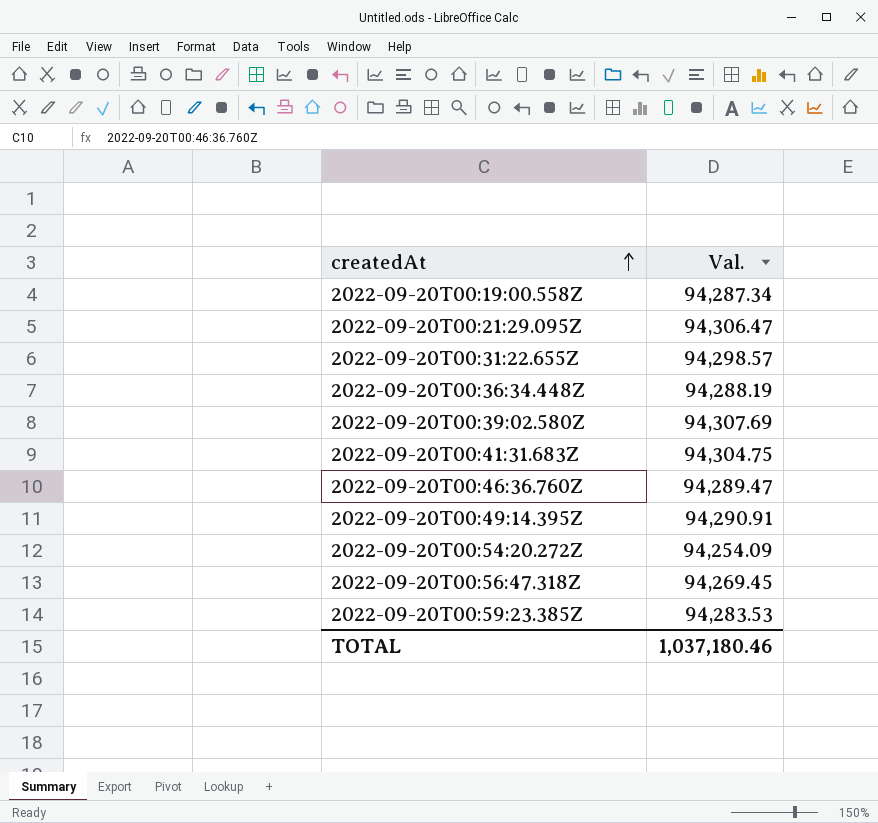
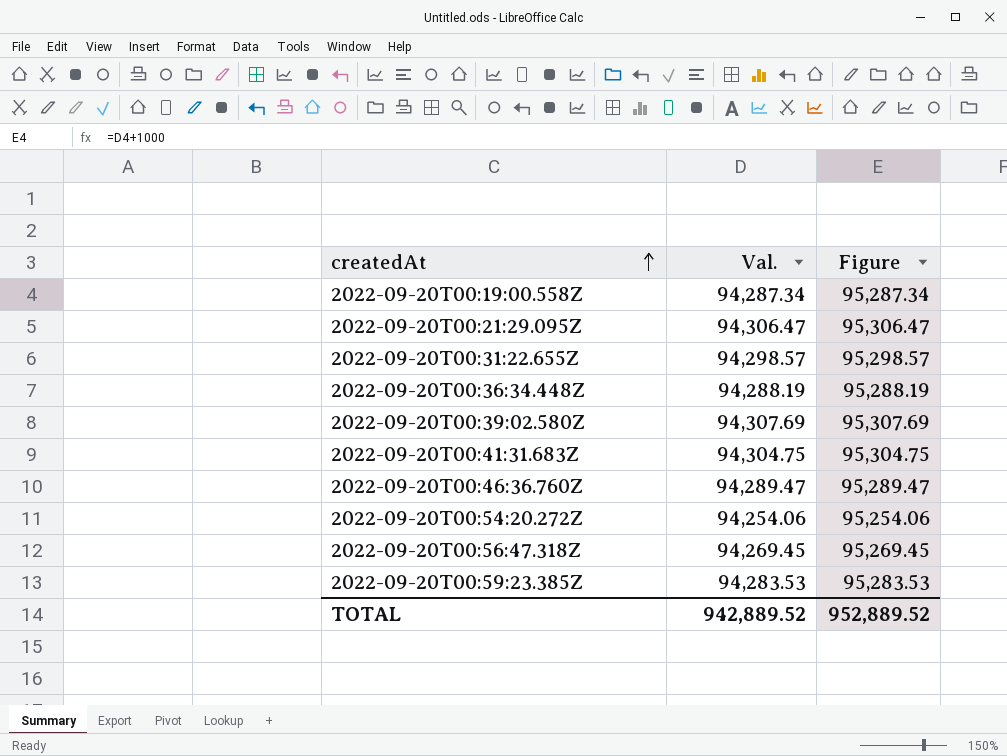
column Figure | formula: none -> [Val.] + 1000
row 2022-09-20T00:49:14.395Z: 94,290.91 -> none
2022-09-20T00:54:20.272Z | Val.: 94,254.09 -> 94,254.06
TOTAL | Val.: 1,037,180.46 -> 942,889.52

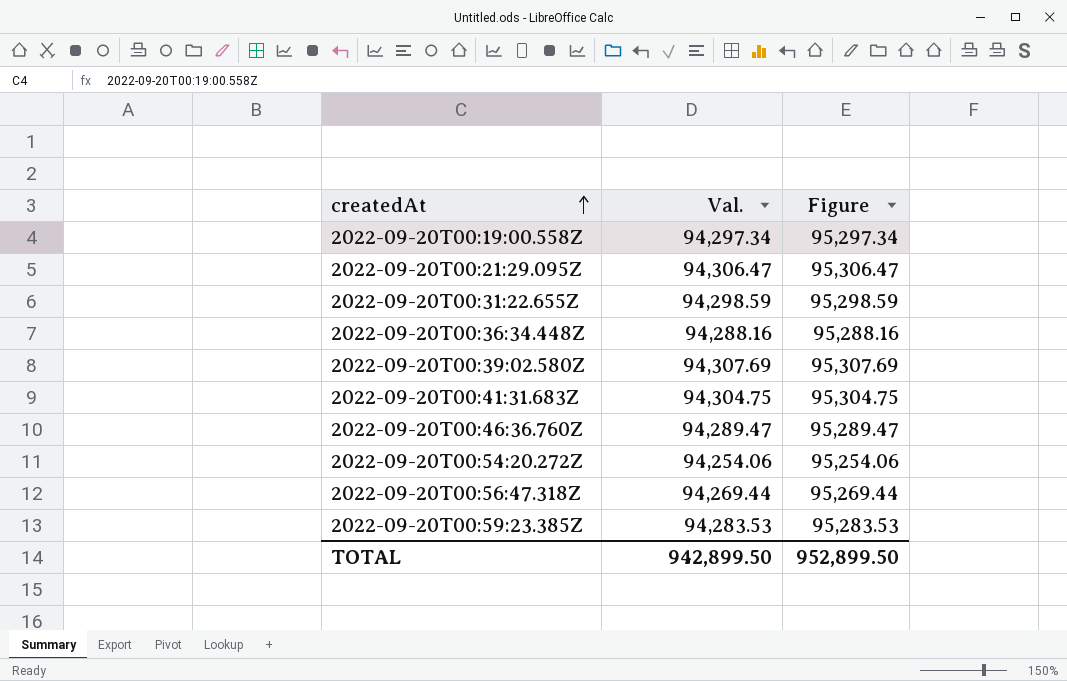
2022-09-20T00:19:00.558Z | Val.: 94,287.34 -> 94,297.34
2022-09-20T00:19:00.558Z | Figure: 95,287.34 -> 95,297.34
2022-09-20T00:31:22.655Z | Val.: 94,298.57 -> 94,298.59
2022-09-20T00:31:22.655Z | Figure: 95,298.57 -> 95,298.59
2022-09-20T00:36:34.448Z | Val.: 94,288.19 -> 94,288.16
2022-09-20T00:36:34.448Z | Figure: 95,288.19 -> 95,288.16
2022-09-20T00:56:47.318Z | Val.: 94,269.45 -> 94,269.44
2022-09-20T00:56:47.318Z | Figure: 95,269.45 -> 95,269.44
TOTAL | Val.: 942,889.52 -> 942,899.50
TOTAL | Figure: 952,889.52 -> 952,899.50

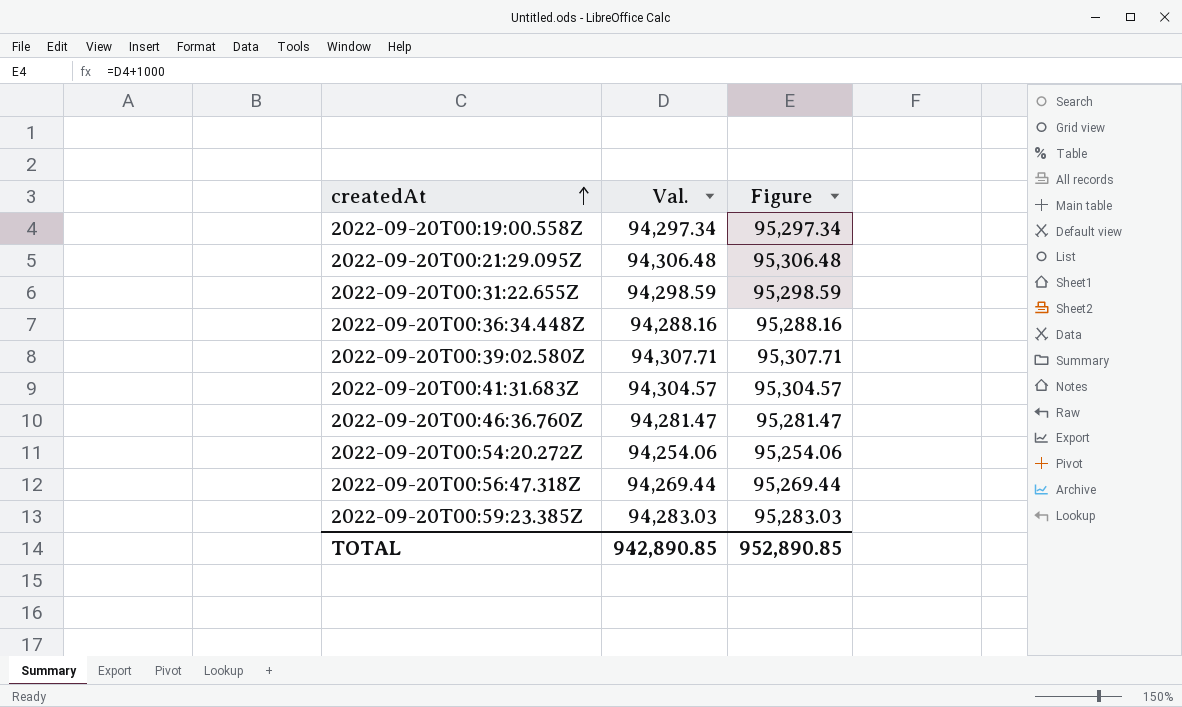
2022-09-20T00:21:29.095Z | Val.: 94,306.47 -> 94,306.48
2022-09-20T00:21:29.095Z | Figure: 95,306.47 -> 95,306.48
2022-09-20T00:39:02.580Z | Val.: 94,307.69 -> 94,307.71
2022-09-20T00:39:02.580Z | Figure: 95,307.69 -> 95,307.71
2022-09-20T00:41:31.683Z | Val.: 94,304.75 -> 94,304.57
2022-09-20T00:41:31.683Z | Figure: 95,304.75 -> 95,304.57
2022-09-20T00:46:36.760Z | Val.: 94,289.47 -> 94,281.47
2022-09-20T00:46:36.760Z | Figure: 95,289.47 -> 95,281.47
2022-09-20T00:59:23.385Z | Val.: 94,283.53 -> 94,283.03
2022-09-20T00:59:23.385Z | Figure: 95,283.53 -> 95,283.03
TOTAL | Val.: 942,899.50 -> 942,890.85
TOTAL | Figure: 952,899.50 -> 952,890.85

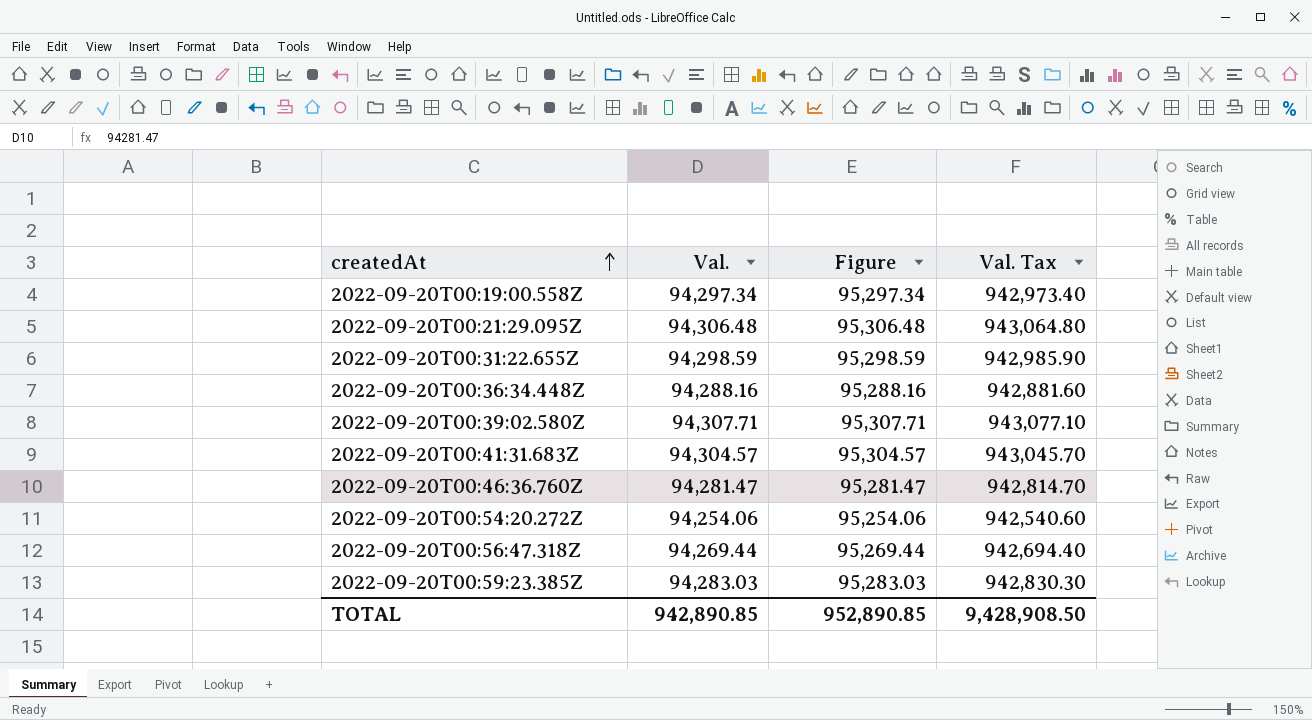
column Val. Tax | formula: none -> [Val.] * 10

